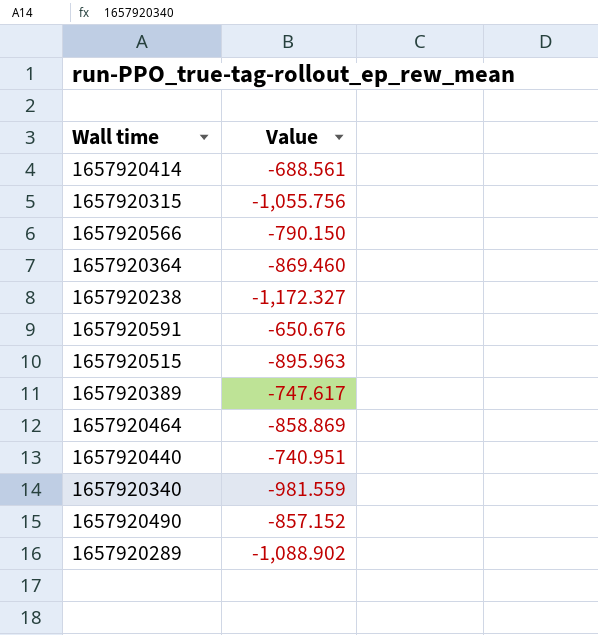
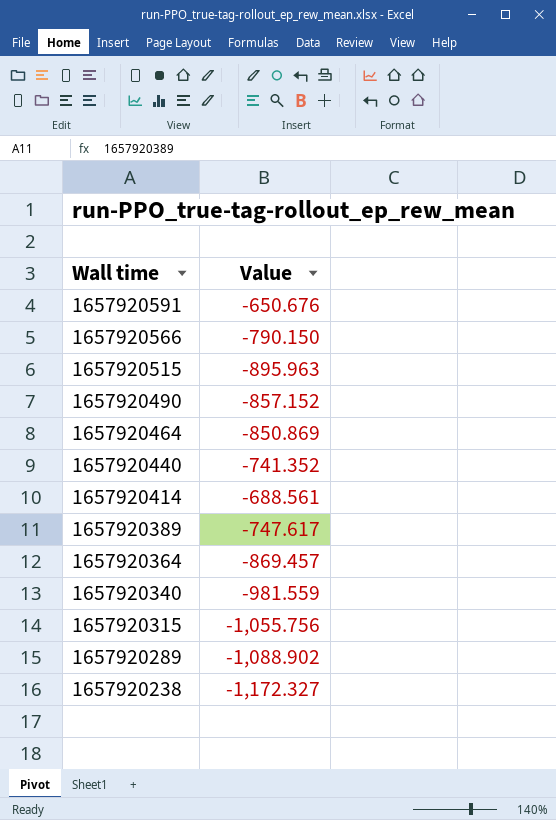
row order: none -> Wall time descending
1657920464 | Value: -858.869 -> -850.869
1657920440 | Value: -740.951 -> -741.352
1657920364 | Value: -869.460 -> -869.457

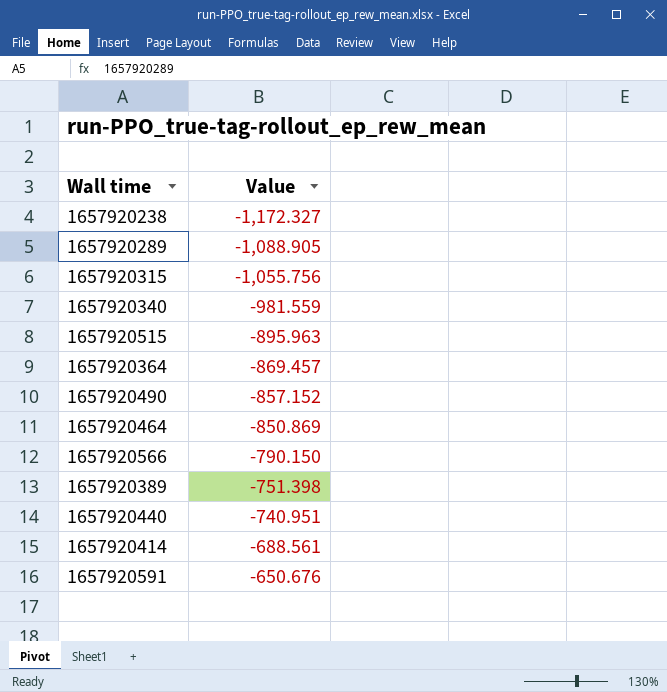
row order: Wall time descending -> Value ascending
1657920289 | Value: -1,088.902 -> -1,088.905
1657920389 | Value: -747.617 -> -751.398
1657920440 | Value: -741.352 -> -740.951

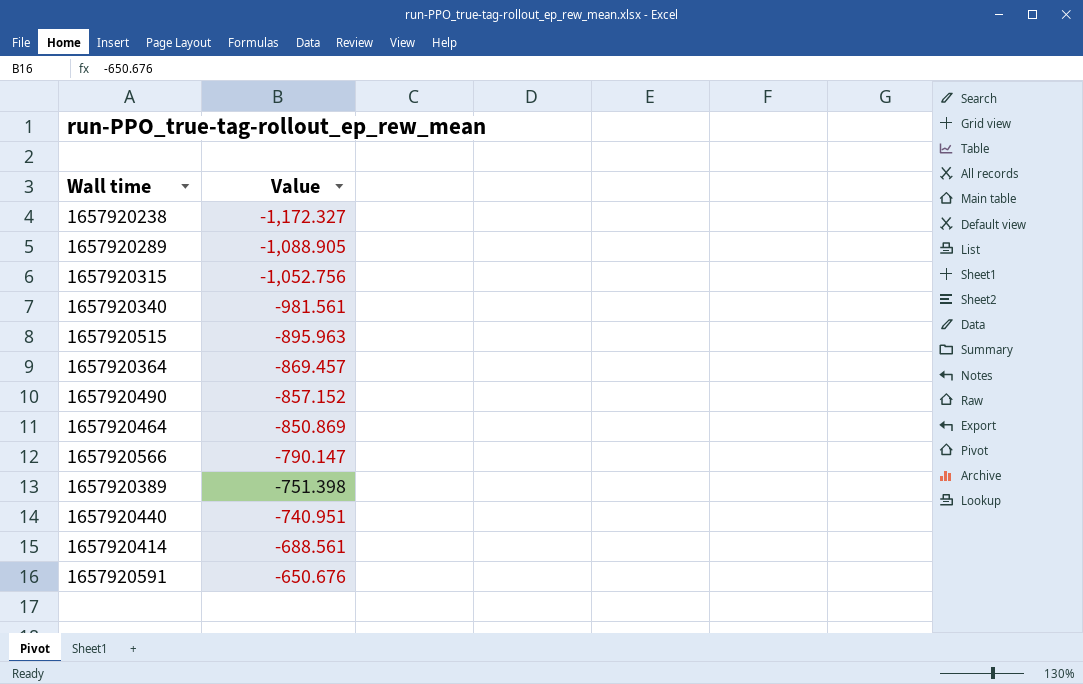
1657920315 | Value: -1,055.756 -> -1,052.756
1657920340 | Value: -981.559 -> -981.561
1657920566 | Value: -790.150 -> -790.147

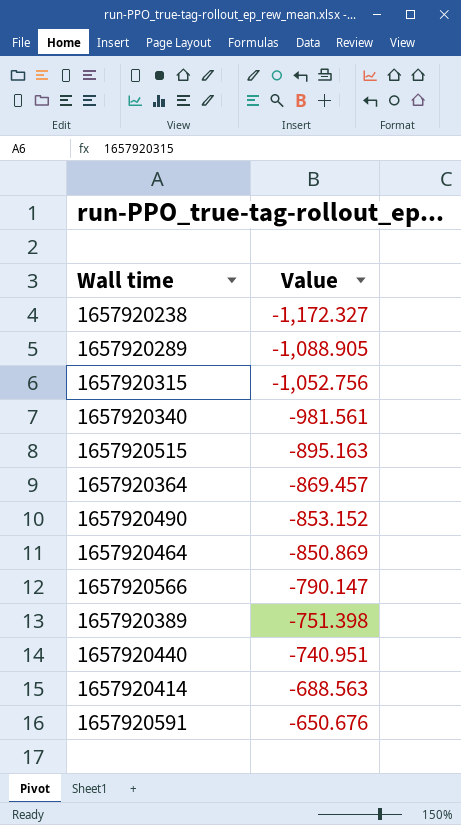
1657920515 | Value: -895.963 -> -895.163
1657920490 | Value: -857.152 -> -853.152
1657920414 | Value: -688.561 -> -688.563

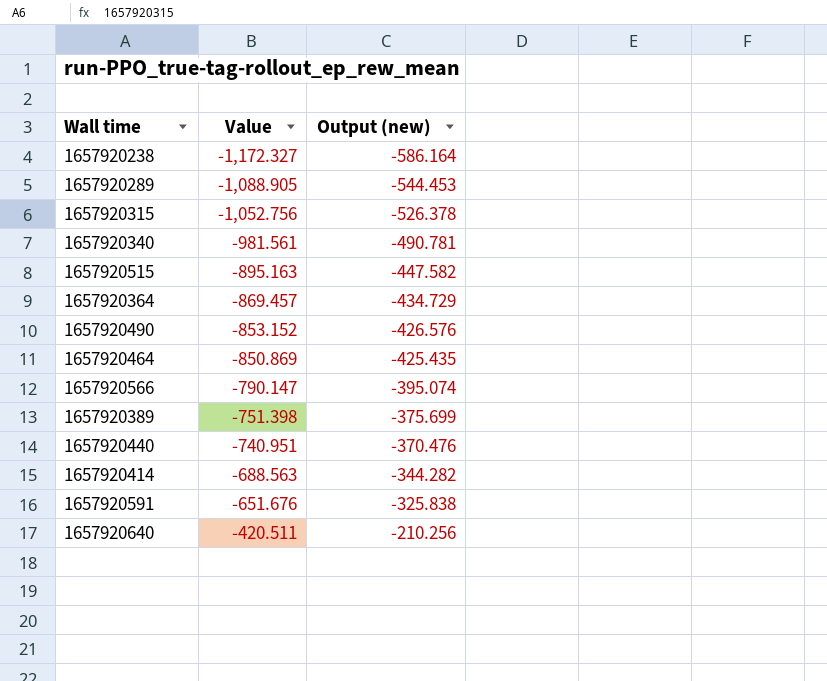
column Output (new) | formula: none -> [Value] * 0.5
1657920591 | Value: -650.676 -> -651.676
row 1657920640: none -> -420.511 | -210.256

